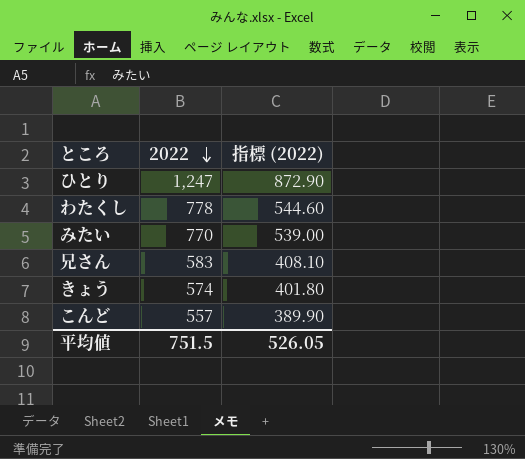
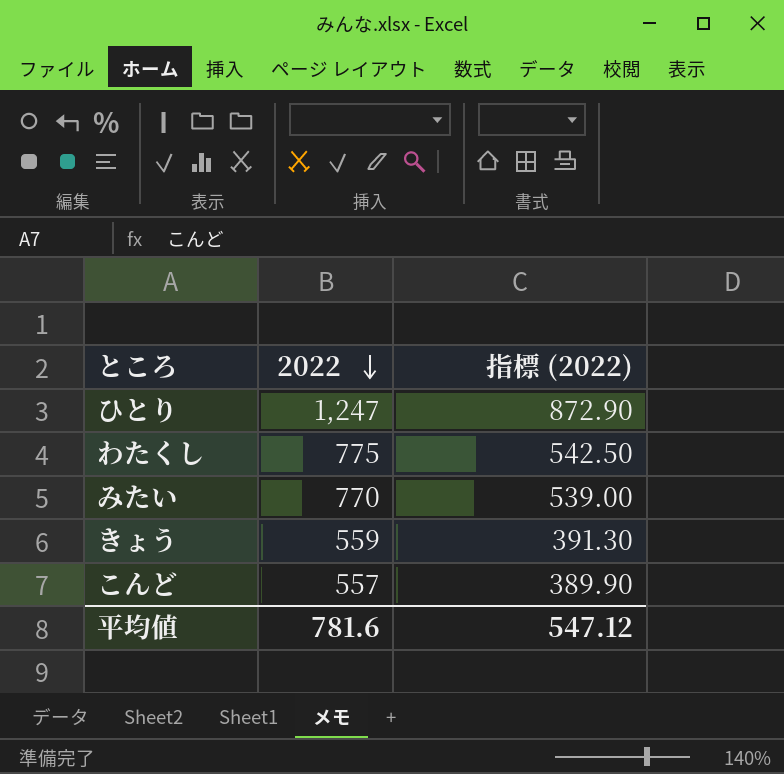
row 兄さん: 583 | 408.10 -> none
わたくし | 2022: 778 -> 775
わたくし | 指標 (2022): 544.60 -> 542.50
きょう | 2022: 574 -> 559
きょう | 指標 (2022): 401.80 -> 391.30
平均値 | 2022: 751.5 -> 781.6
平均値 | 指標 (2022): 526.05 -> 547.12

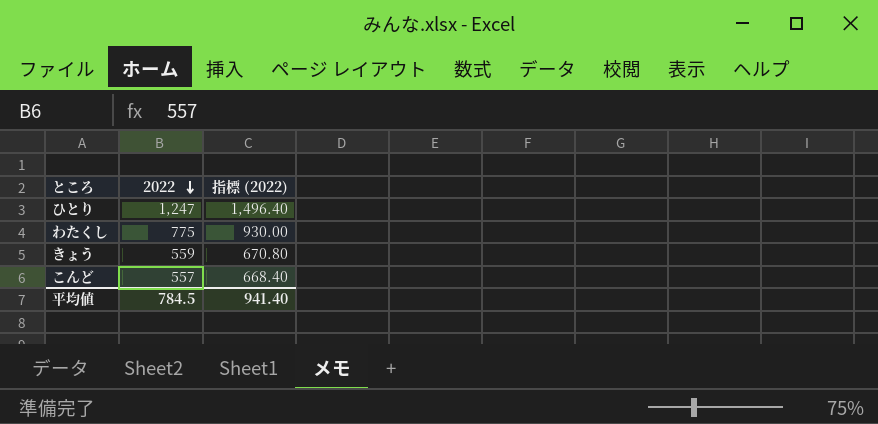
column 指標 (2022) | formula: [2022] * 0.7 -> [2022] * 1.2
row みたい: 770 | 539.00 -> none
平均値 | 2022: 781.6 -> 784.5
平均値 | 指標 (2022): 547.12 -> 941.40

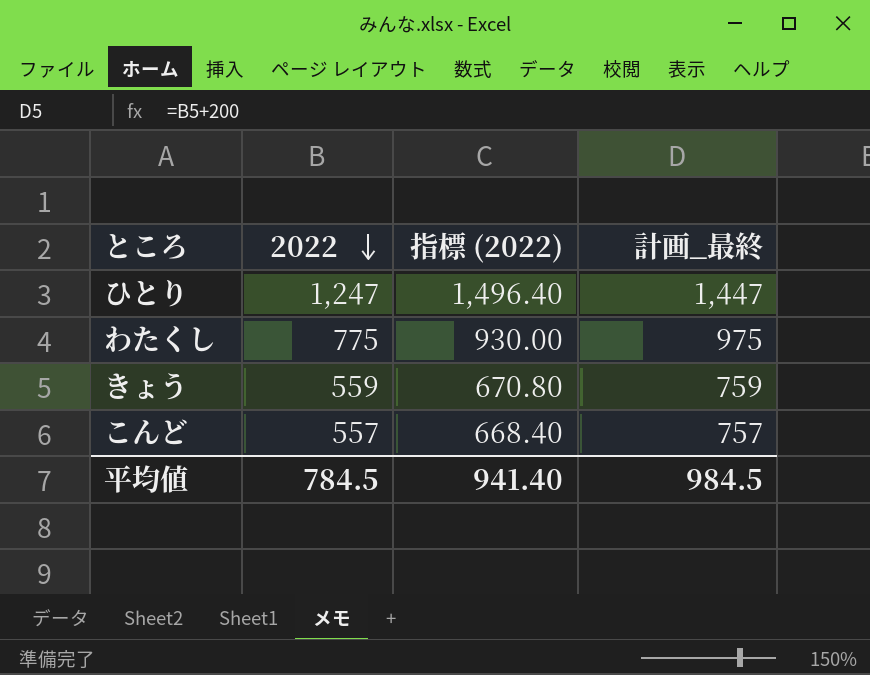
column 計画_最終 | formula: none -> [2022] + 200

